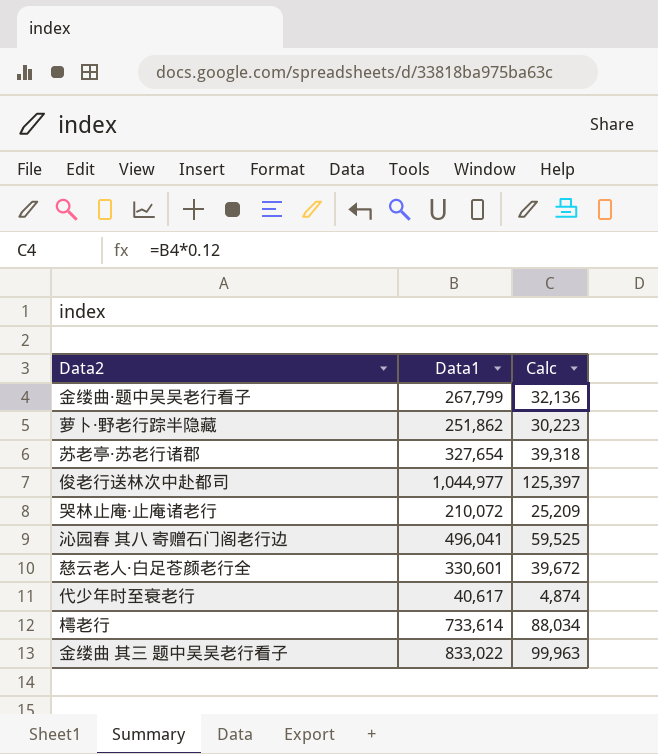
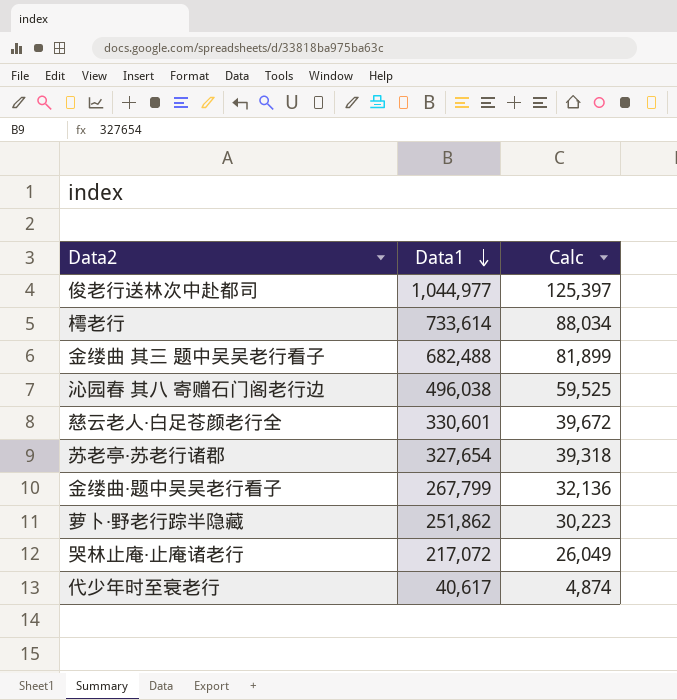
row order: none -> Data1 descending
金缕曲 其三 题中吴吴老行看子 | Data1: 833,022 -> 682,488
金缕曲 其三 题中吴吴老行看子 | Calc: 99,963 -> 81,899
沁园春 其八 寄赠石门阁老行边 | Data1: 496,041 -> 496,038
哭林止庵·止庵诸老行 | Data1: 210,072 -> 217,072
哭林止庵·止庵诸老行 | Calc: 25,209 -> 26,049

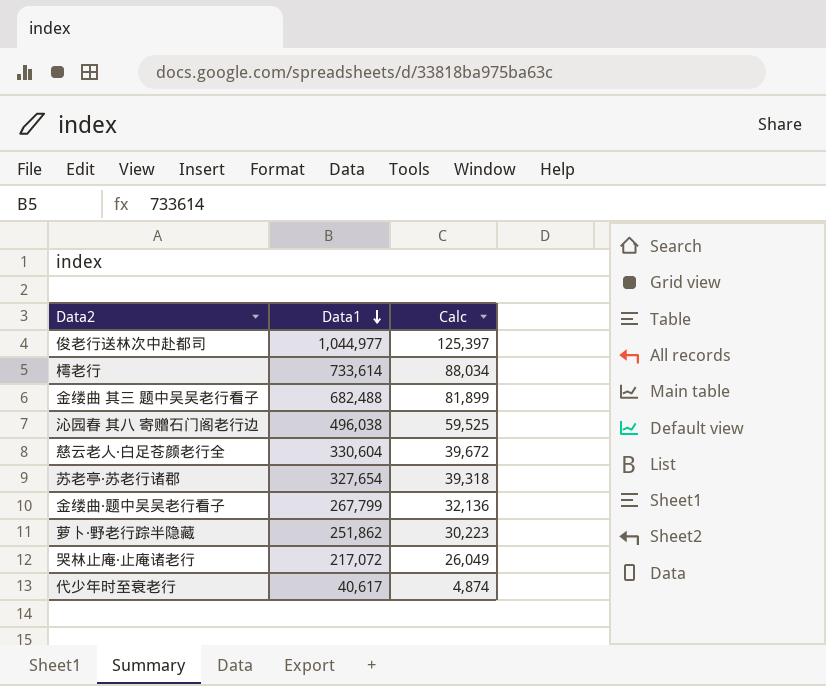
慈云老人·白足苍颜老行全 | Data1: 330,601 -> 330,604

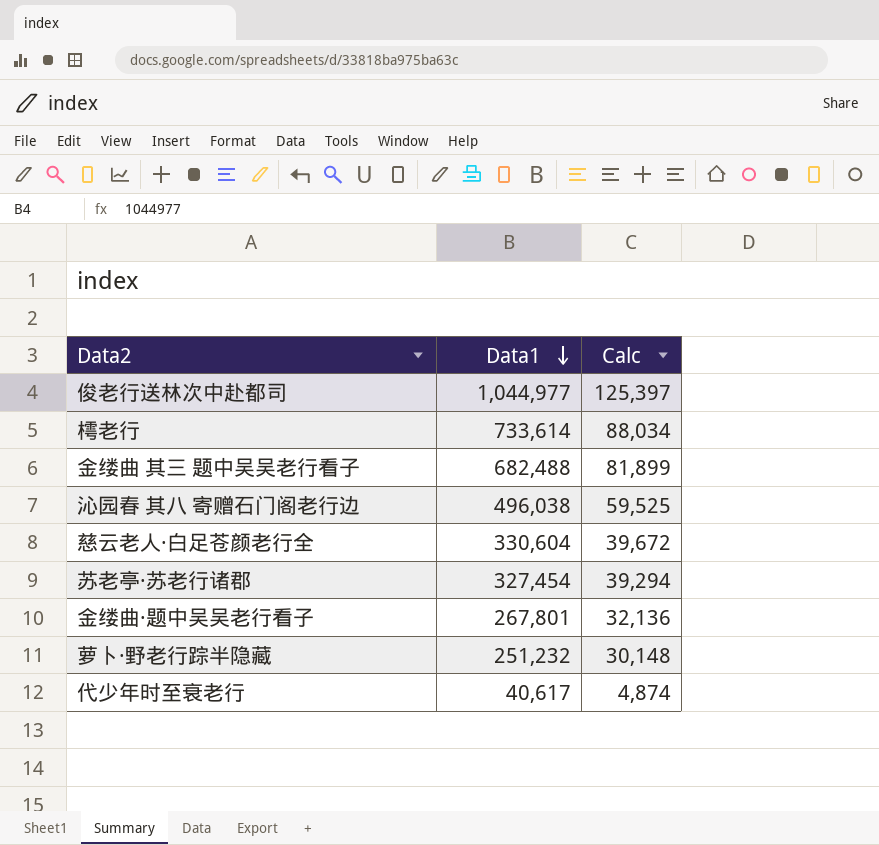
row 哭林止庵·止庵诸老行: 217,072 | 26,049 -> none
苏老亭·苏老行诸郡 | Data1: 327,654 -> 327,454
苏老亭·苏老行诸郡 | Calc: 39,318 -> 39,294
金缕曲·题中吴吴老行看子 | Data1: 267,799 -> 267,801
萝卜·野老行踪半隐藏 | Data1: 251,862 -> 251,232
萝卜·野老行踪半隐藏 | Calc: 30,223 -> 30,148

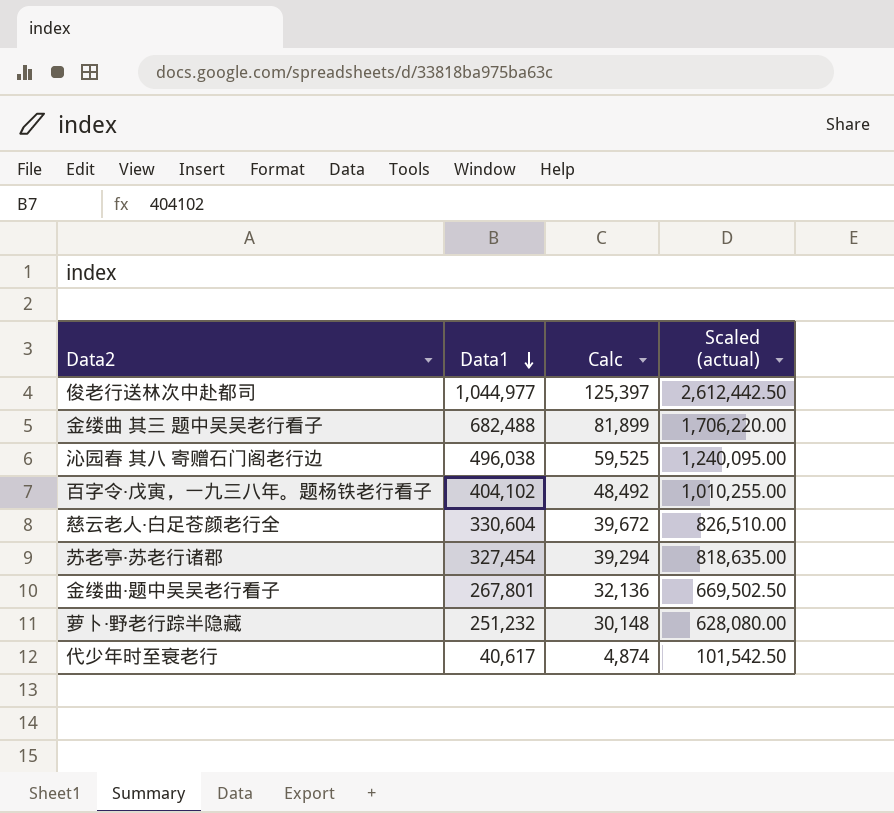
column Scaled (actual) | formula: none -> [Data1] * 2.5
row 樗老行: 733,614 | 88,034 -> none
row 百字令·戊寅，一九三八年。题杨铁老行看子: none -> 404,102 | 48,492 | 1,010,255.00

